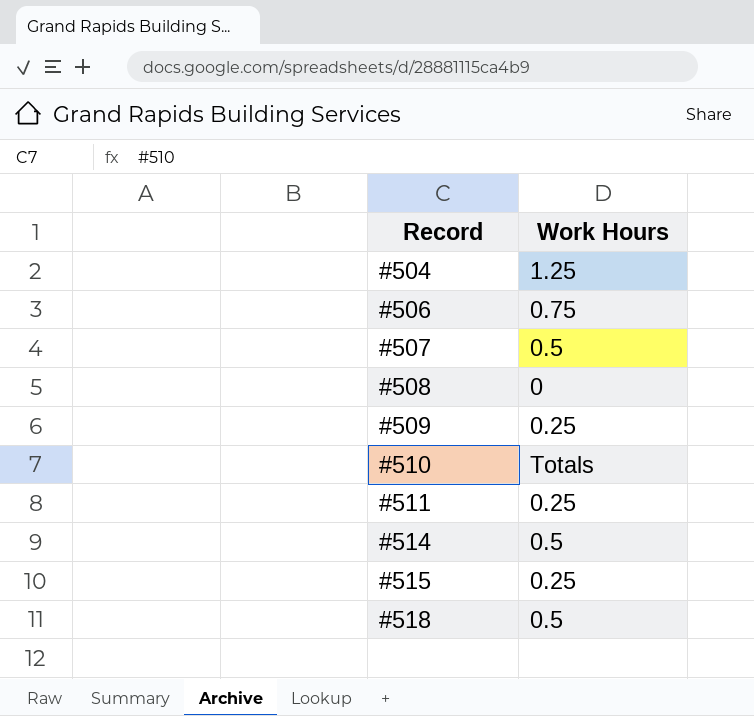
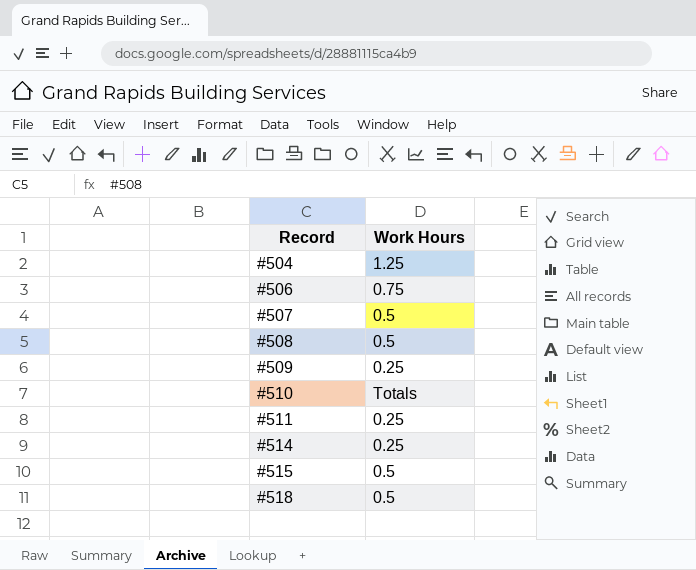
#508 | Work Hours: 0 -> 0.5
#514 | Work Hours: 0.5 -> 0.25
#515 | Work Hours: 0.25 -> 0.5

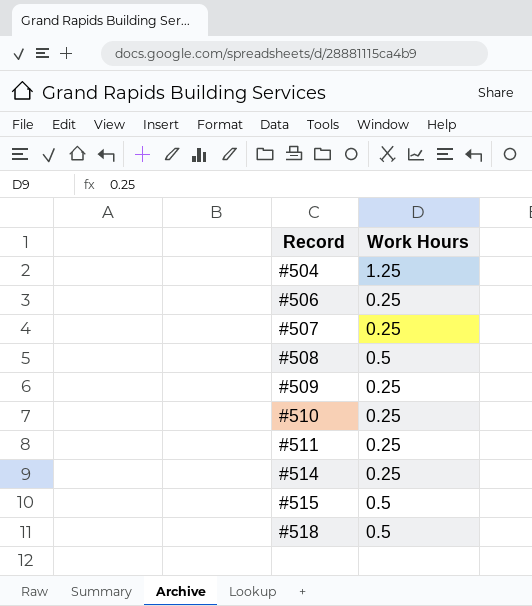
#506 | Work Hours: 0.75 -> 0.25
#507 | Work Hours: 0.5 -> 0.25
#510 | Work Hours: Totals -> 0.25

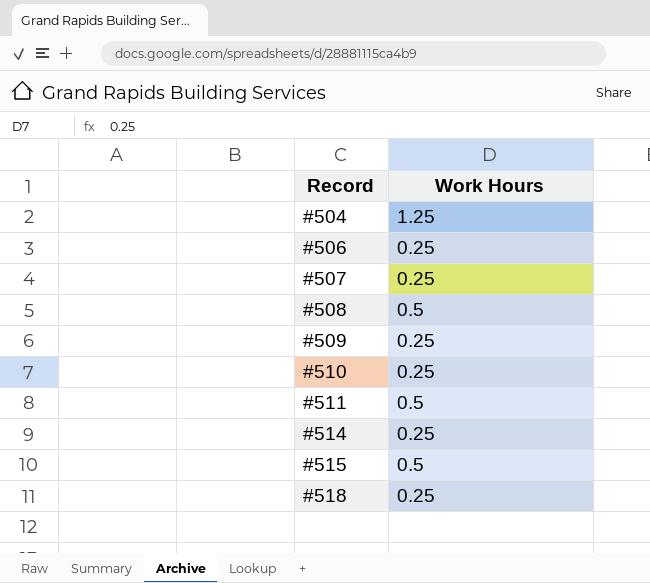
#511 | Work Hours: 0.25 -> 0.5
#518 | Work Hours: 0.5 -> 0.25

